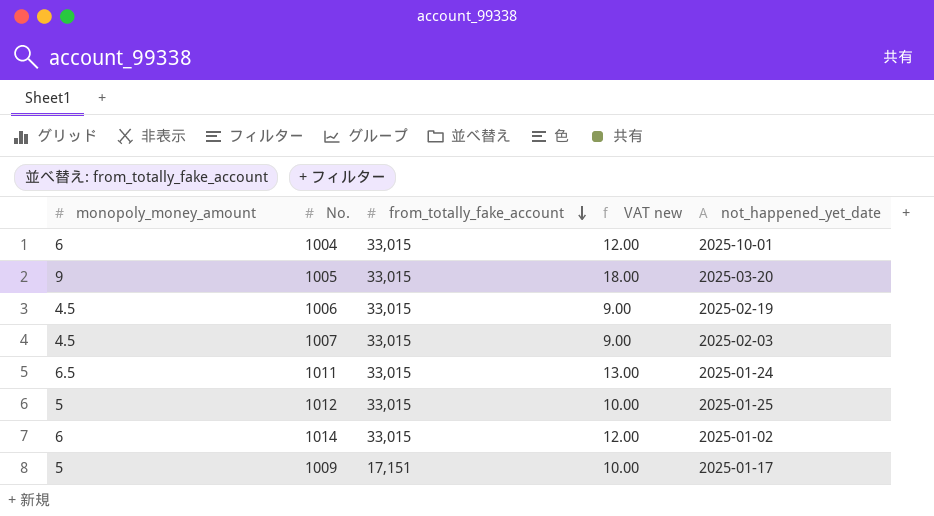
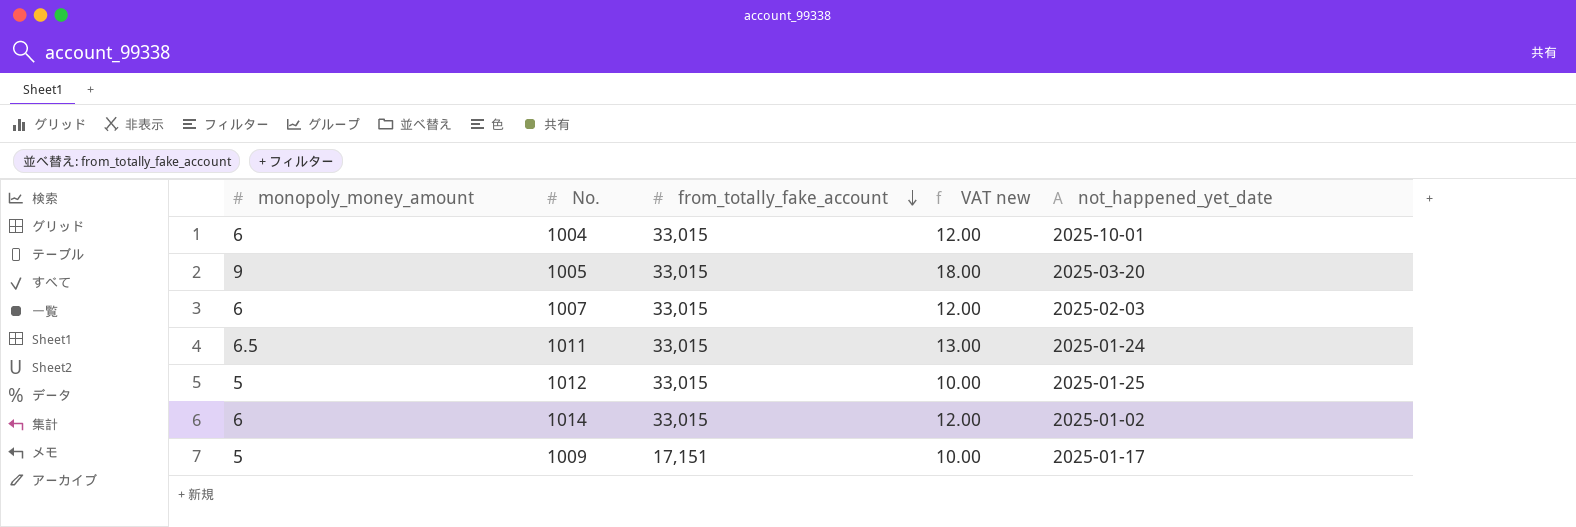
row 1006: 4.5 | 33,015 | 9.00 | 2025-02-19 -> none
1007 | monopoly_money_amount: 4.5 -> 6
1007 | VAT new: 9.00 -> 12.00

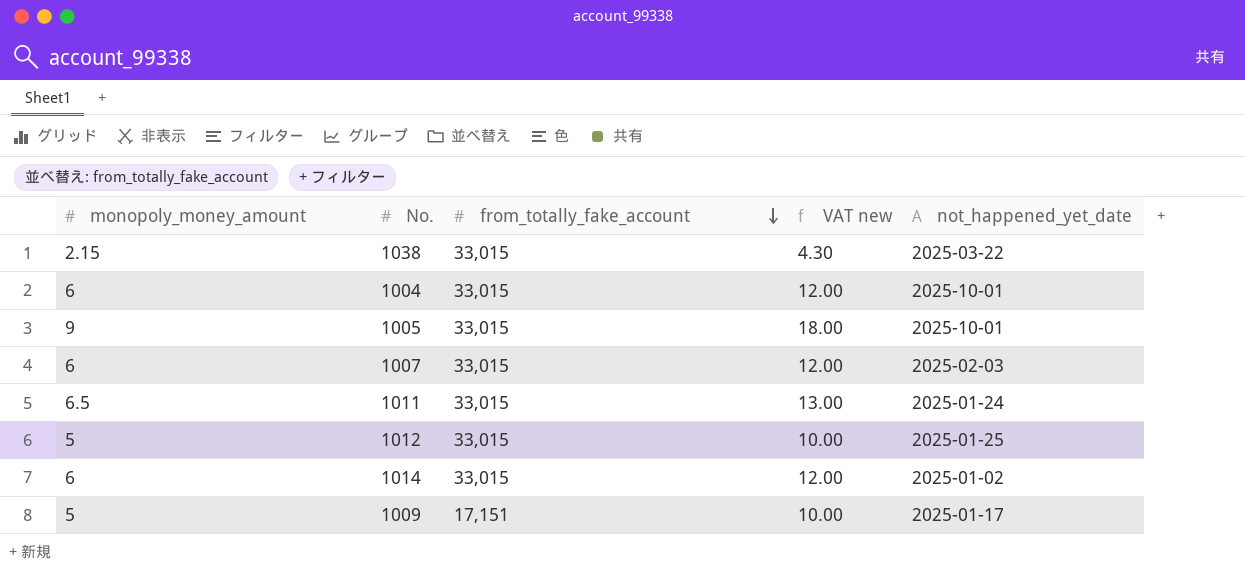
row 1038: none -> 2.15 | 33,015 | 4.30 | 2025-03-22
1005 | not_happened_yet_date: 2025-03-20 -> 2025-10-01

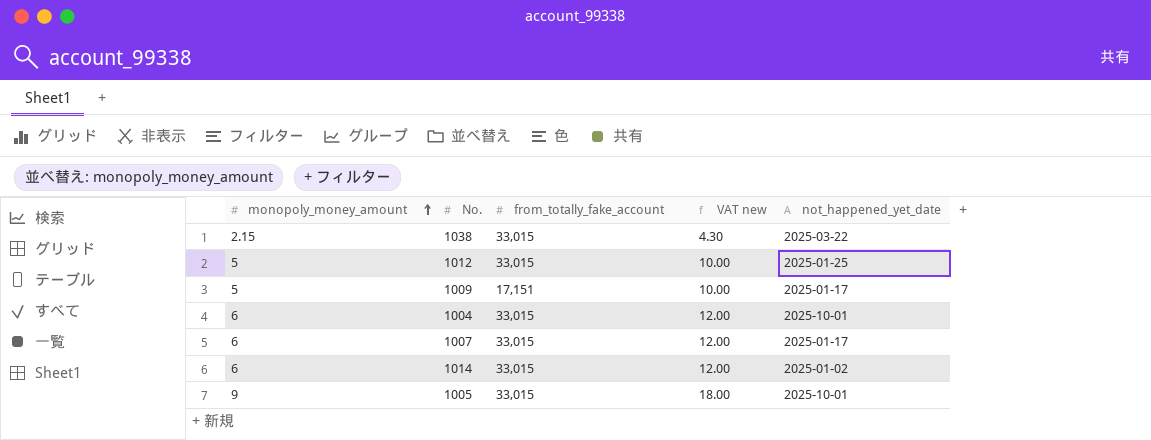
row order: from_totally_fake_account descending -> monopoly_money_amount ascending
row 1011: 6.5 | 33,015 | 13.00 | 2025-01-24 -> none
1007 | not_happened_yet_date: 2025-02-03 -> 2025-01-17

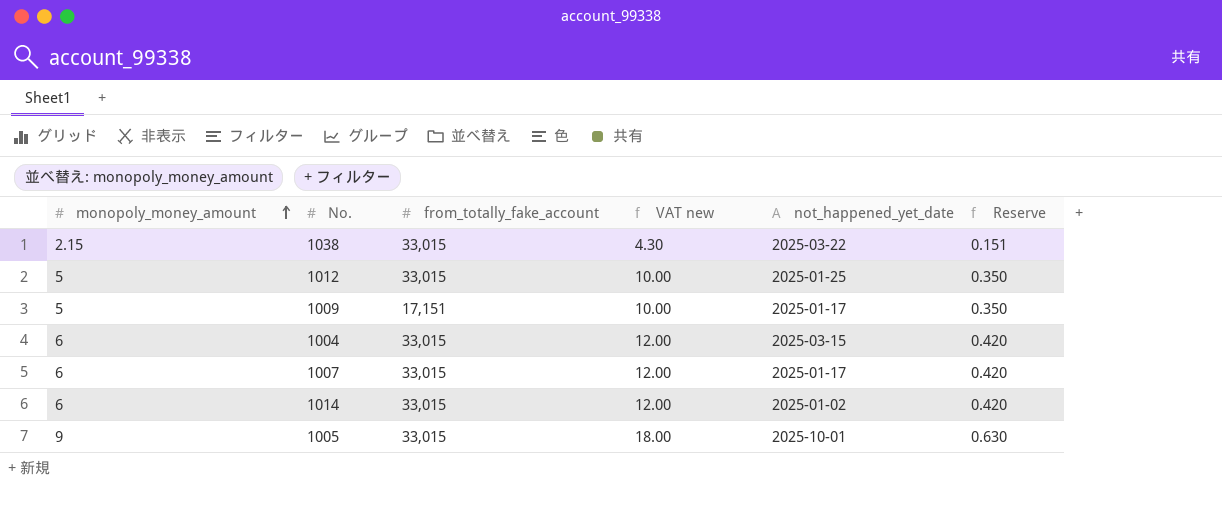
column Reserve | formula: none -> [monopoly_money_amount] * 0.07
1004 | not_happened_yet_date: 2025-10-01 -> 2025-03-15

